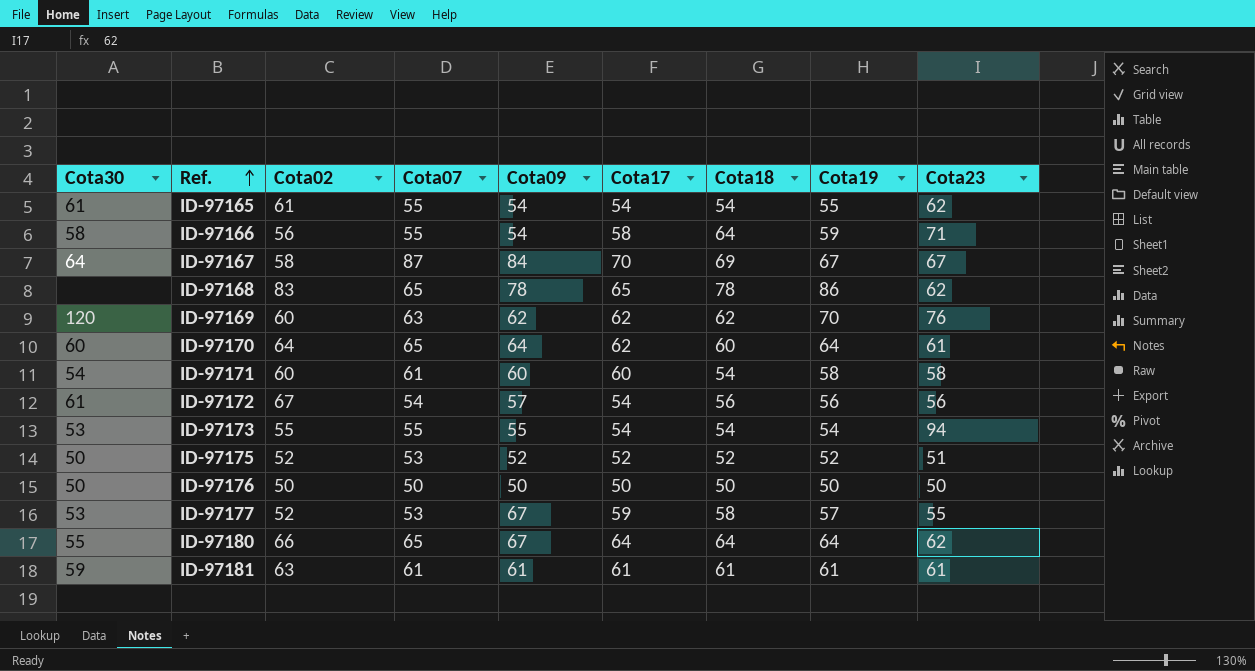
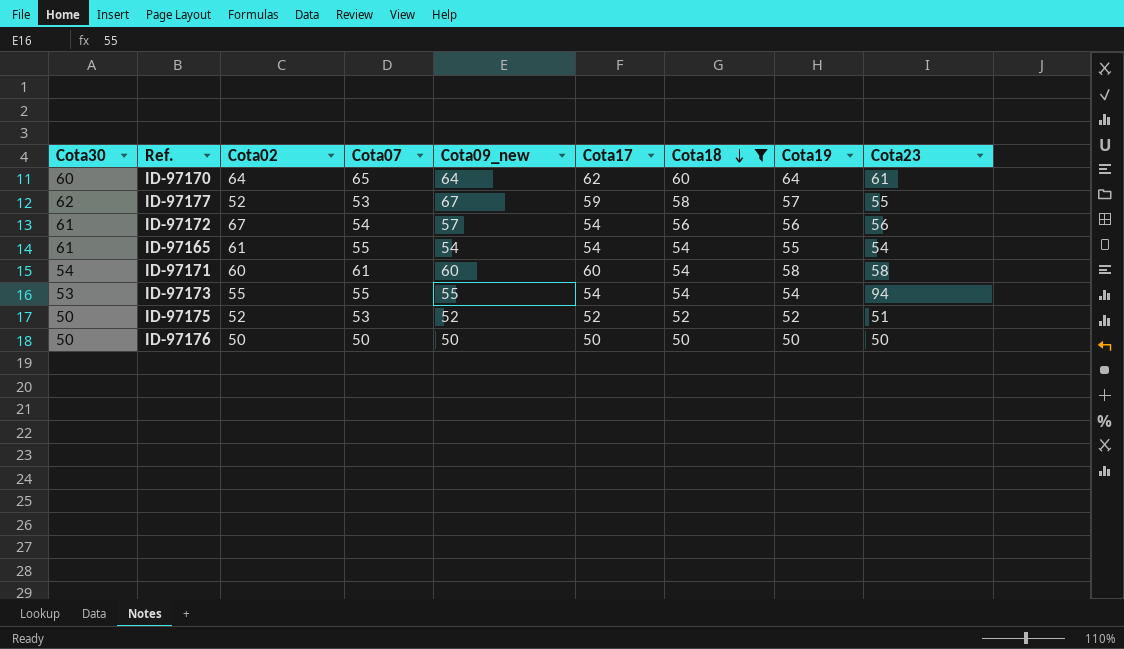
filter: none -> Cota18 <= 60
row order: Ref. ascending -> Cota18 descending
column name: Cota09 -> Cota09_new
ID-97177 | Cota30: 53 -> 62
ID-97165 | Cota23: 62 -> 54

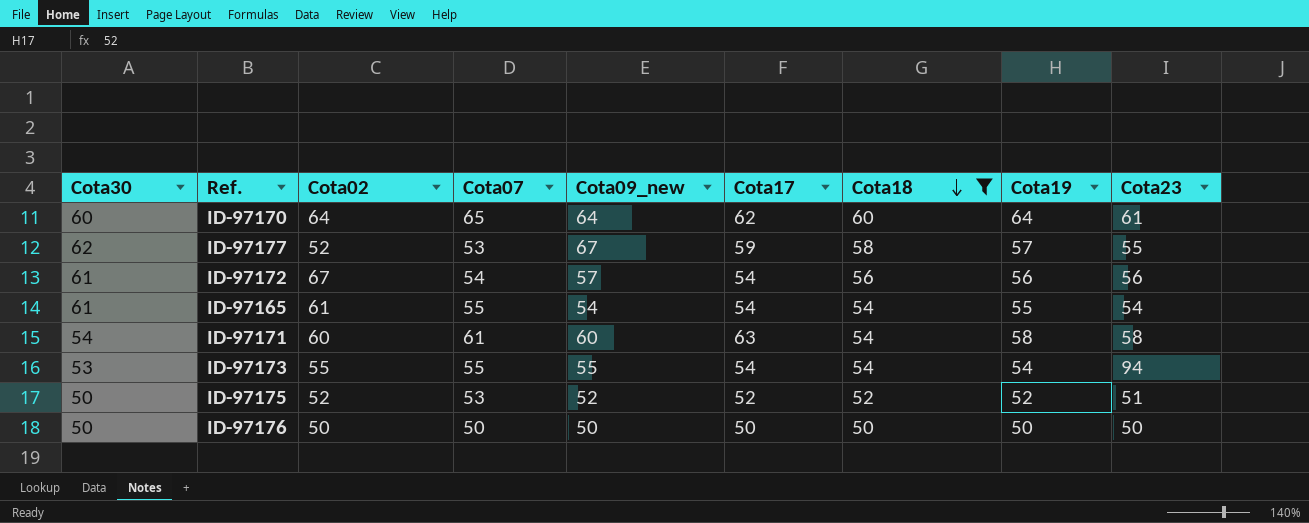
ID-97171 | Cota17: 60 -> 63

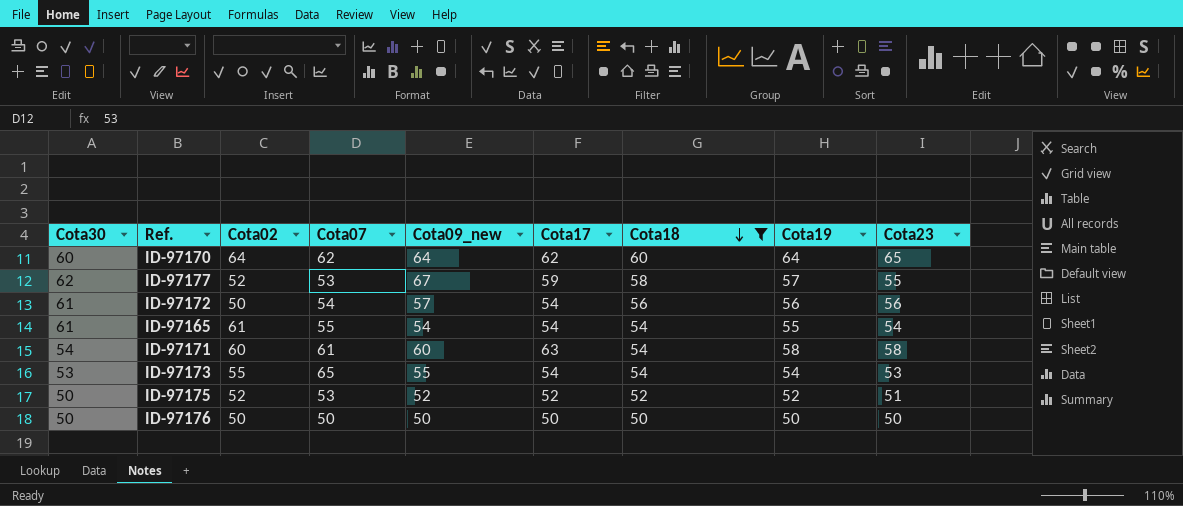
ID-97170 | Cota07: 65 -> 62
ID-97170 | Cota23: 61 -> 65
ID-97172 | Cota02: 67 -> 50
ID-97173 | Cota07: 55 -> 65
ID-97173 | Cota23: 94 -> 53

